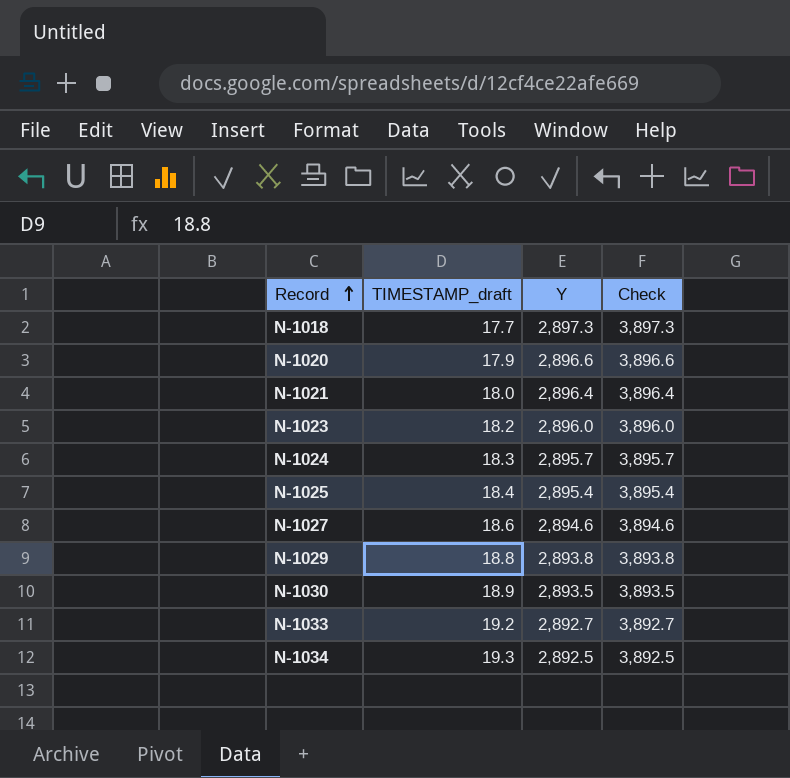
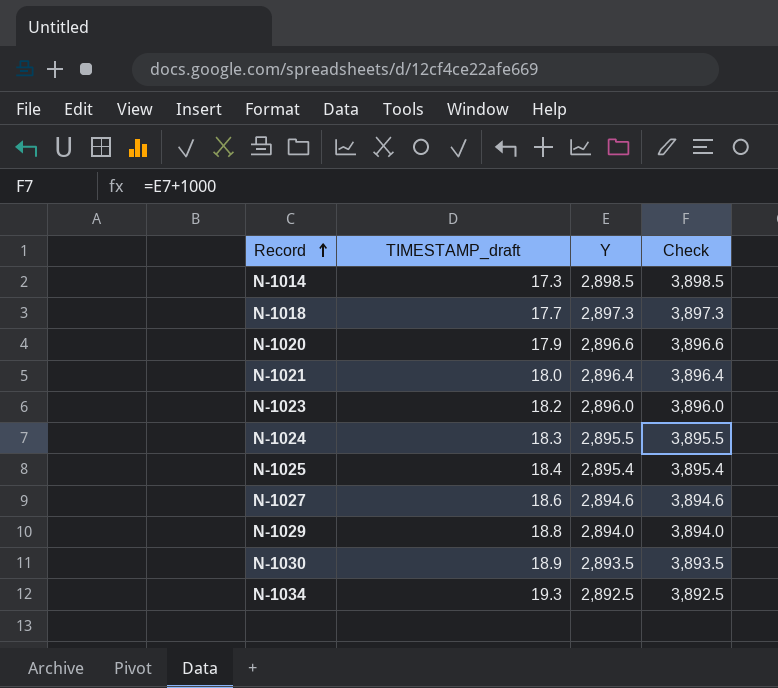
row N-1033: 19.2 | 2,892.7 | 3,892.7 -> none
row N-1014: none -> 17.3 | 2,898.5 | 3,898.5
N-1024 | Y: 2,895.7 -> 2,895.5
N-1024 | Check: 3,895.7 -> 3,895.5
N-1029 | Y: 2,893.8 -> 2,894.0
N-1029 | Check: 3,893.8 -> 3,894.0

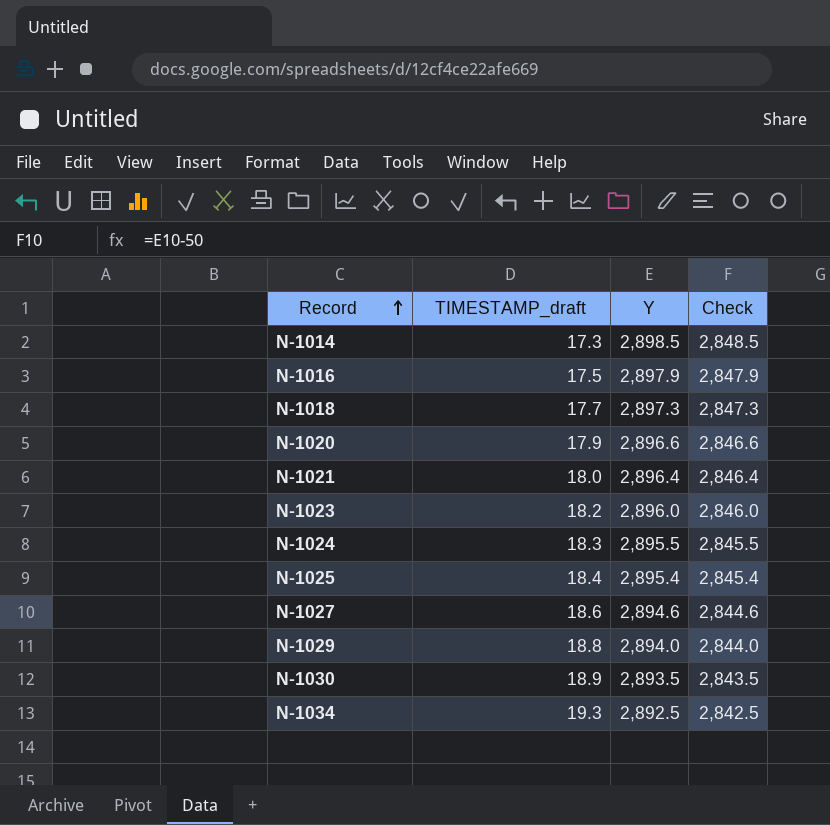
column Check | formula: [Y] + 1000 -> [Y] - 50
row N-1016: none -> 17.5 | 2,897.9 | 2,847.9

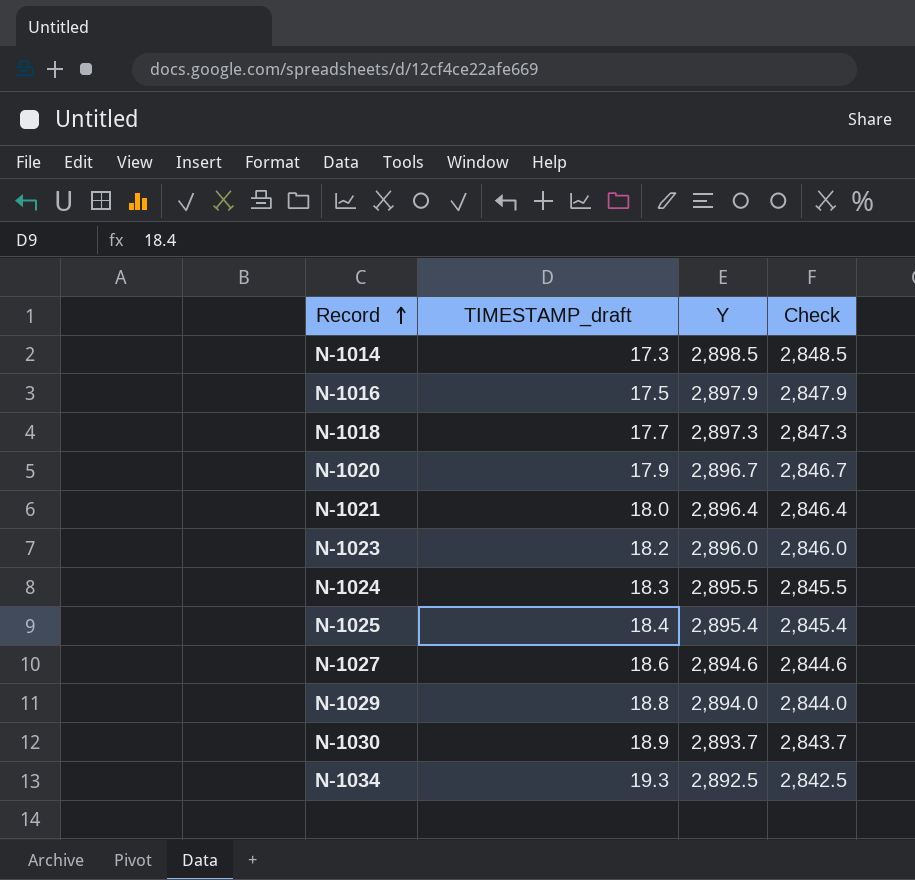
N-1020 | Y: 2,896.6 -> 2,896.7
N-1020 | Check: 2,846.6 -> 2,846.7
N-1030 | Y: 2,893.5 -> 2,893.7
N-1030 | Check: 2,843.5 -> 2,843.7

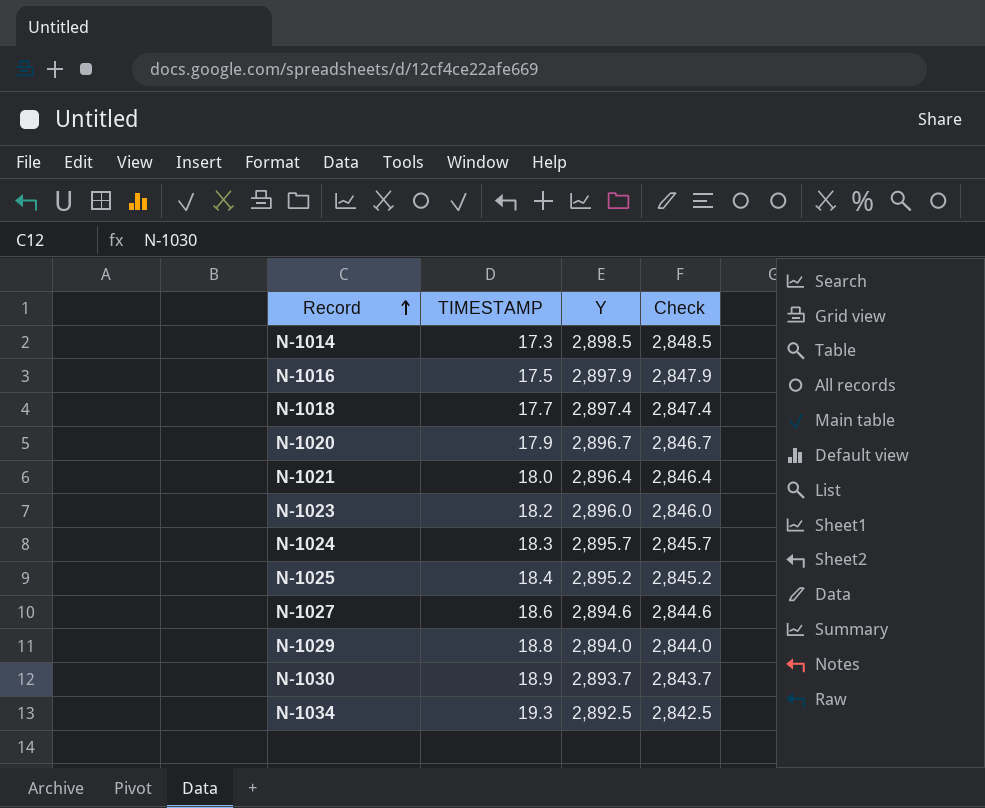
column name: TIMESTAMP_draft -> TIMESTAMP
N-1018 | Y: 2,897.3 -> 2,897.4
N-1018 | Check: 2,847.3 -> 2,847.4
N-1024 | Y: 2,895.5 -> 2,895.7
N-1024 | Check: 2,845.5 -> 2,845.7
N-1025 | Y: 2,895.4 -> 2,895.2
N-1025 | Check: 2,845.4 -> 2,845.2

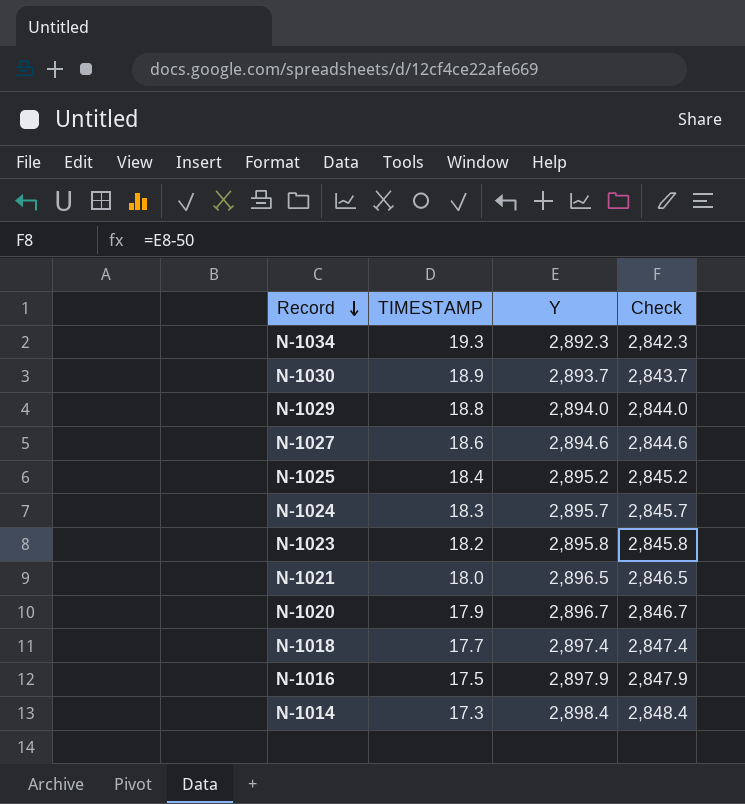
row order: Record ascending -> Record descending
N-1034 | Y: 2,892.5 -> 2,892.3
N-1034 | Check: 2,842.5 -> 2,842.3
N-1023 | Y: 2,896.0 -> 2,895.8
N-1023 | Check: 2,846.0 -> 2,845.8
N-1021 | Y: 2,896.4 -> 2,896.5
N-1021 | Check: 2,846.4 -> 2,846.5
N-1014 | Y: 2,898.5 -> 2,898.4
N-1014 | Check: 2,848.5 -> 2,848.4

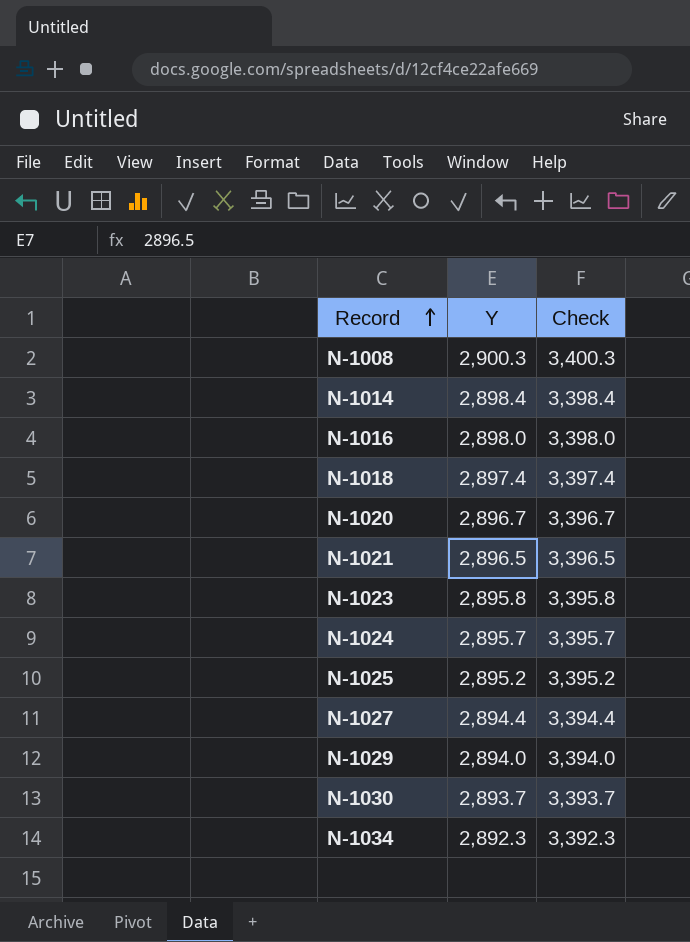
row order: Record descending -> Record ascending
column TIMESTAMP | position: 2 -> none
column Check | formula: [Y] - 50 -> [Y] + 500
row N-1008: none -> 2,900.3 | 3,400.3
N-1016 | Y: 2,897.9 -> 2,898.0
N-1027 | Y: 2,894.6 -> 2,894.4

